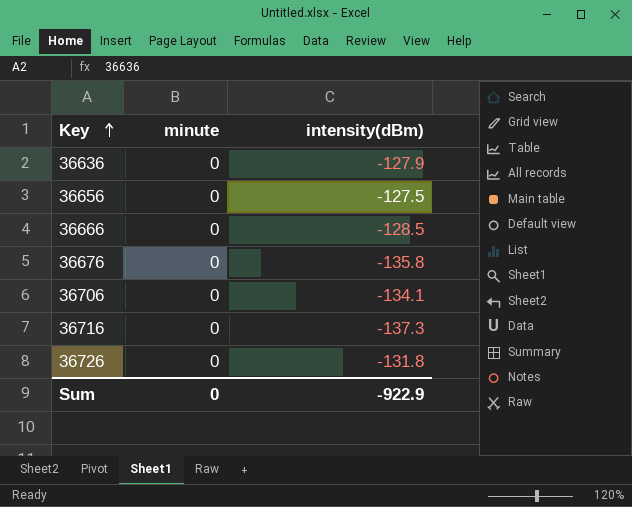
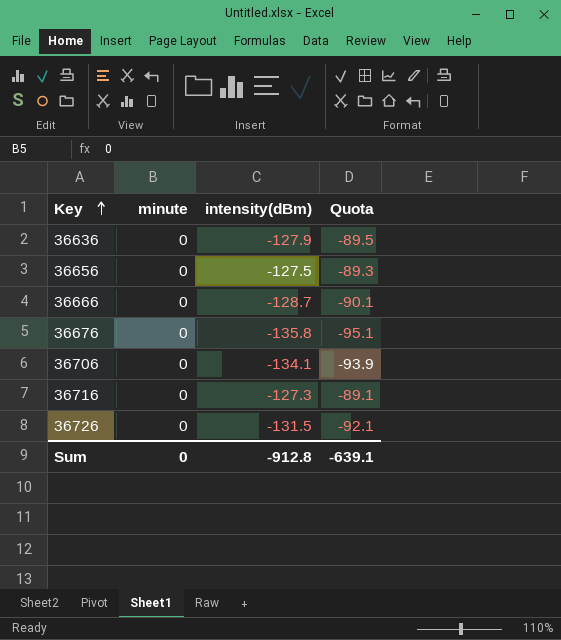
column Quota | formula: none -> [intensity(dBm)] * 0.7
36666 | intensity(dBm): -128.5 -> -128.7
36716 | intensity(dBm): -137.3 -> -127.3
36726 | intensity(dBm): -131.8 -> -131.5
Sum | intensity(dBm): -922.9 -> -912.8

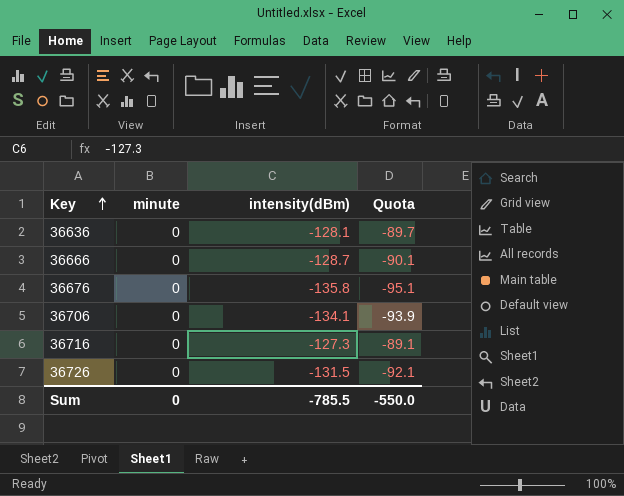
row 36656: 0 | -127.5 | -89.3 -> none
36636 | intensity(dBm): -127.9 -> -128.1
36636 | Quota: -89.5 -> -89.7
Sum | intensity(dBm): -912.8 -> -785.5
Sum | Quota: -639.1 -> -550.0

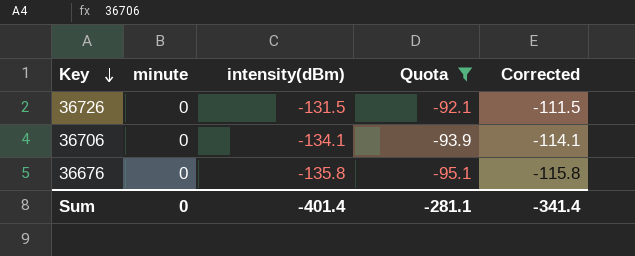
filter: none -> Quota <= -92.1
row order: Key ascending -> Key descending
column Corrected | formula: none -> [intensity(dBm)] + 20
Sum | intensity(dBm): -785.5 -> -401.4
Sum | Quota: -550.0 -> -281.1

